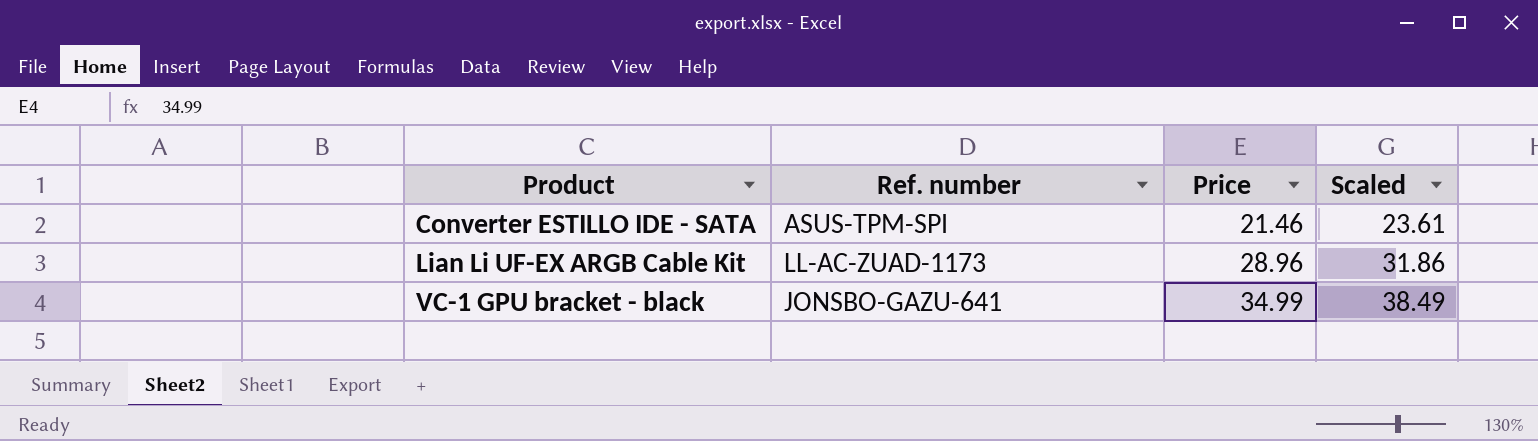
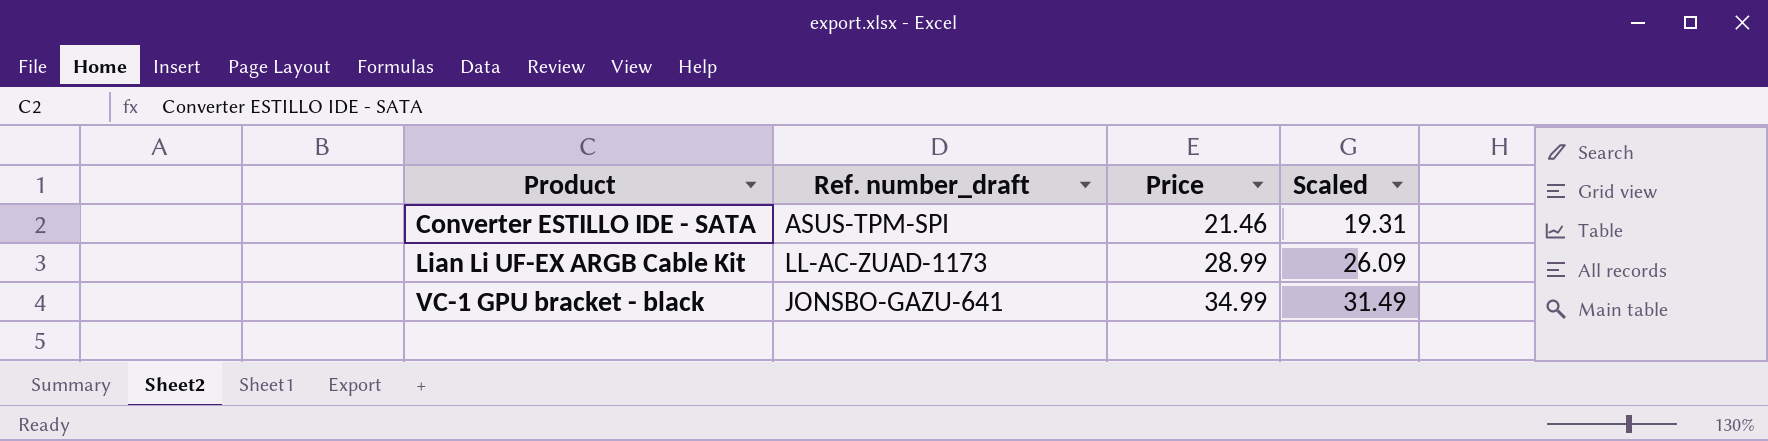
column name: Ref. number -> Ref. number_draft
column Scaled | formula: [Price] * 1.1 -> [Price] * 0.9
Lian Li UF-EX ARGB Cable Kit | Price: 28.96 -> 28.99

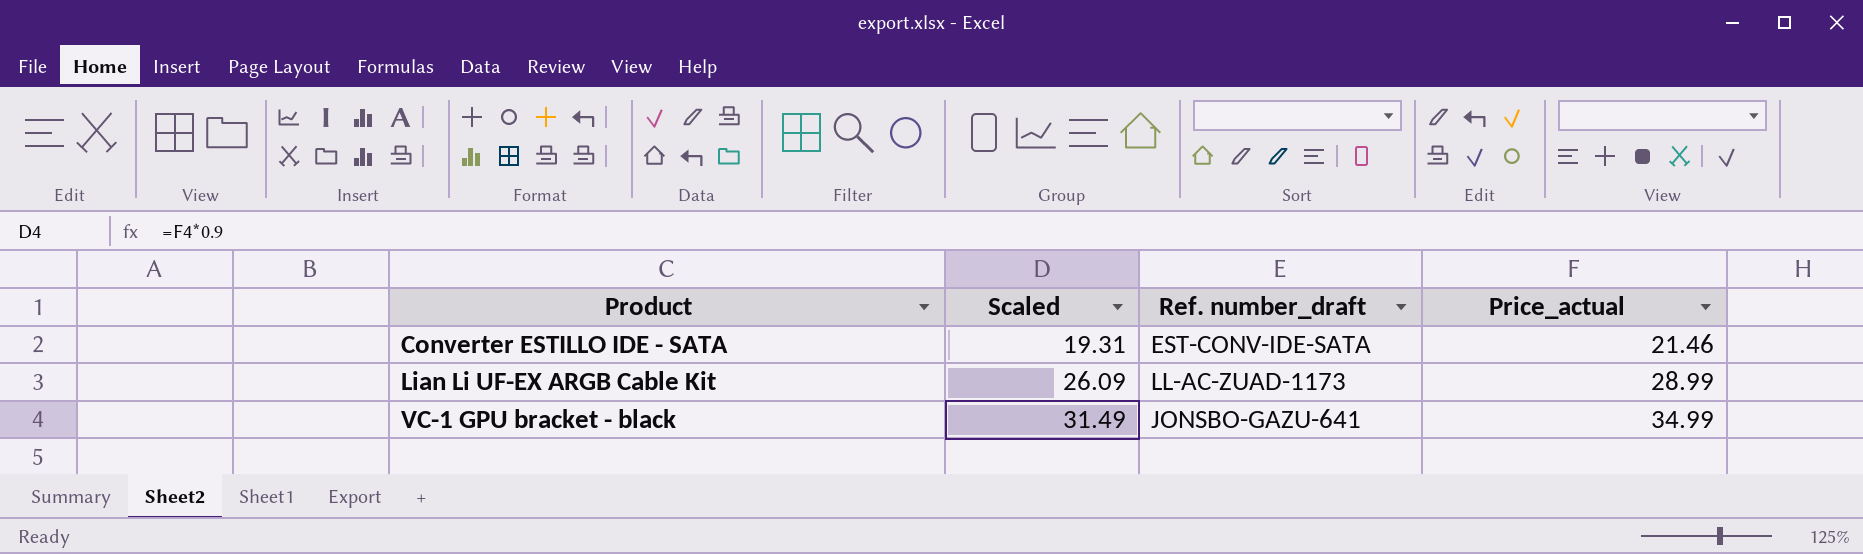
column Scaled | position: 4 -> 2
column name: Price -> Price_actual
Converter ESTILLO IDE - SATA | Ref. number_draft: ASUS-TPM-SPI -> EST-CONV-IDE-SATA

